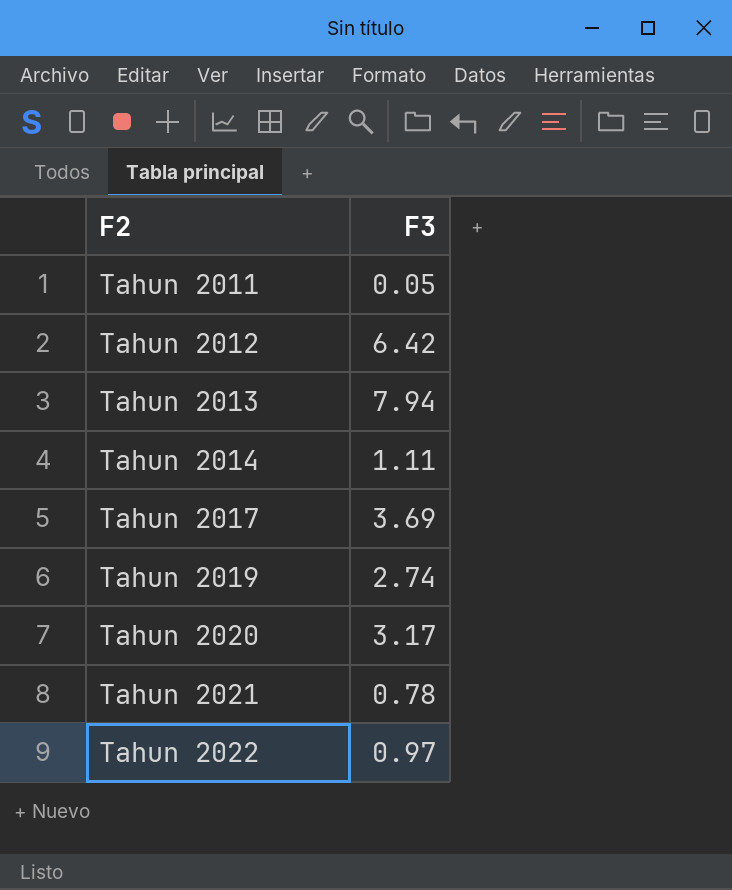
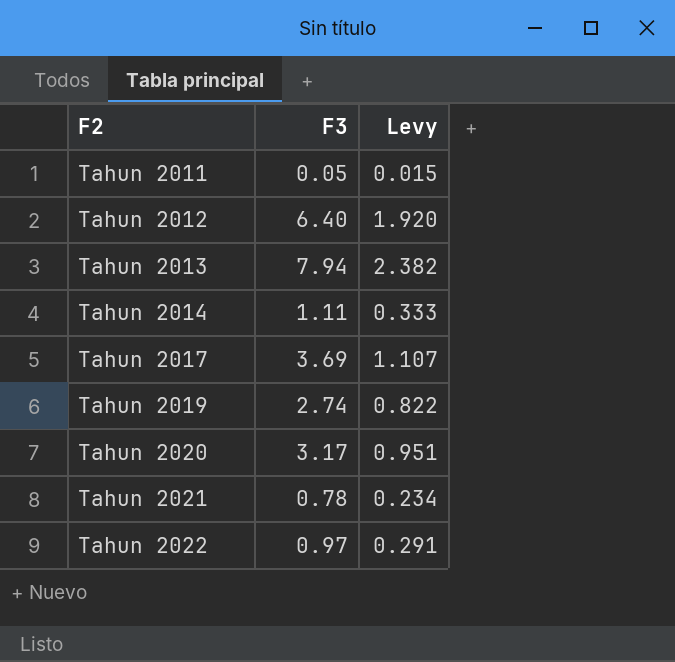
column Levy | formula: none -> [F3] * 0.3
Tahun 2012 | F3: 6.42 -> 6.40

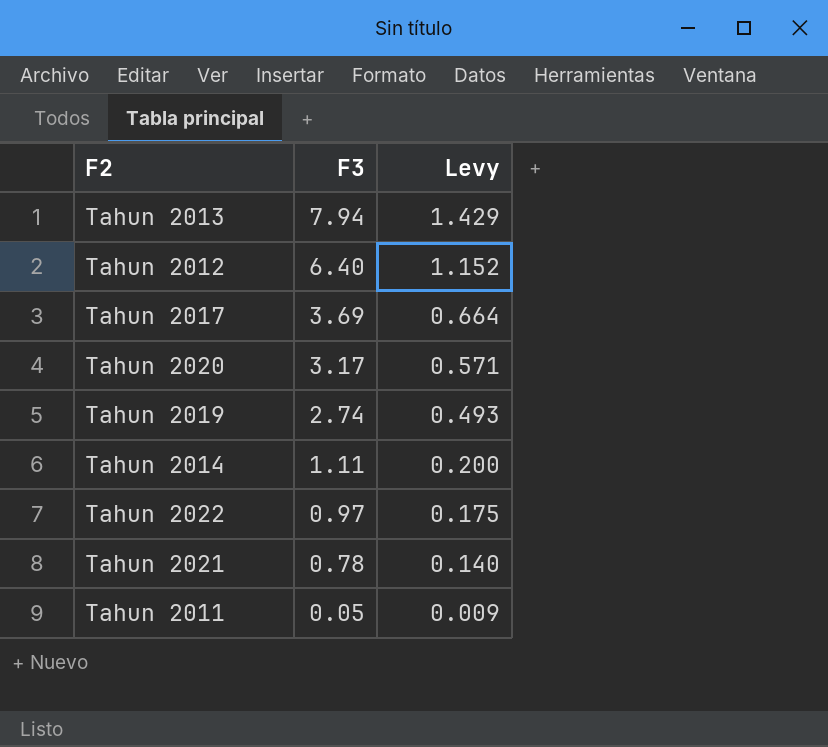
row order: F2 ascending -> F3 descending
column Levy | formula: [F3] * 0.3 -> [F3] * 0.18

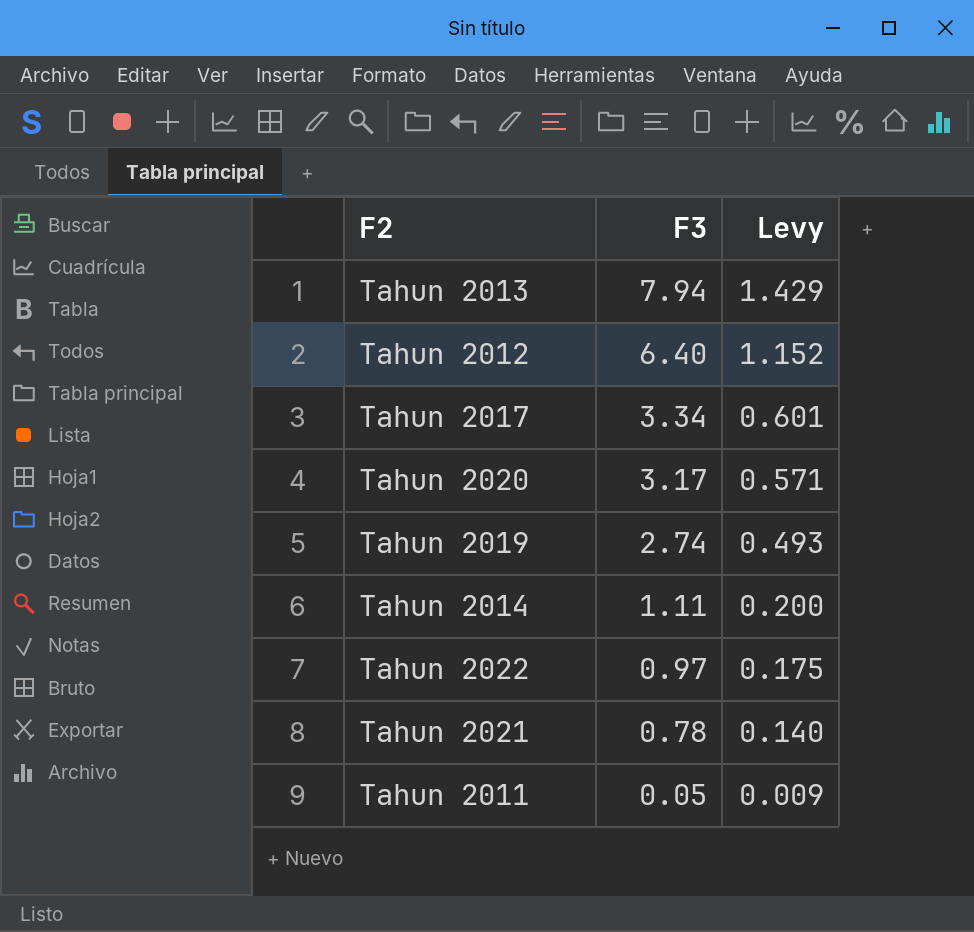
Tahun 2017 | F3: 3.69 -> 3.34
Tahun 2017 | Levy: 0.664 -> 0.601

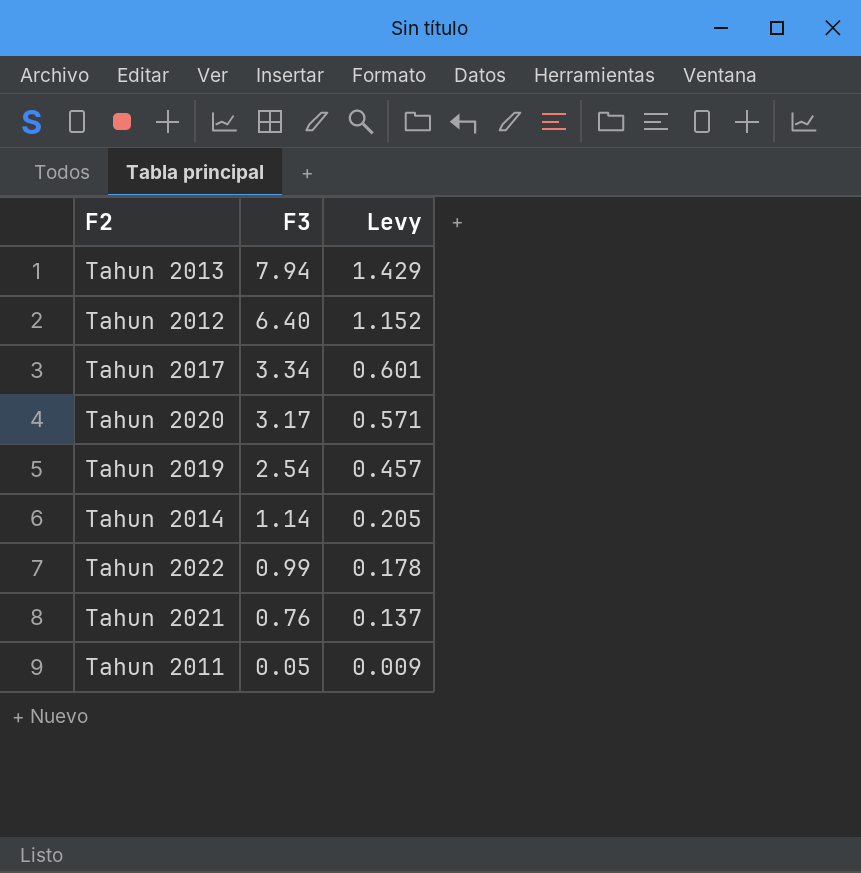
Tahun 2019 | F3: 2.74 -> 2.54
Tahun 2019 | Levy: 0.493 -> 0.457
Tahun 2014 | F3: 1.11 -> 1.14
Tahun 2014 | Levy: 0.200 -> 0.205
Tahun 2022 | F3: 0.97 -> 0.99
Tahun 2022 | Levy: 0.175 -> 0.178
Tahun 2021 | F3: 0.78 -> 0.76
Tahun 2021 | Levy: 0.140 -> 0.137

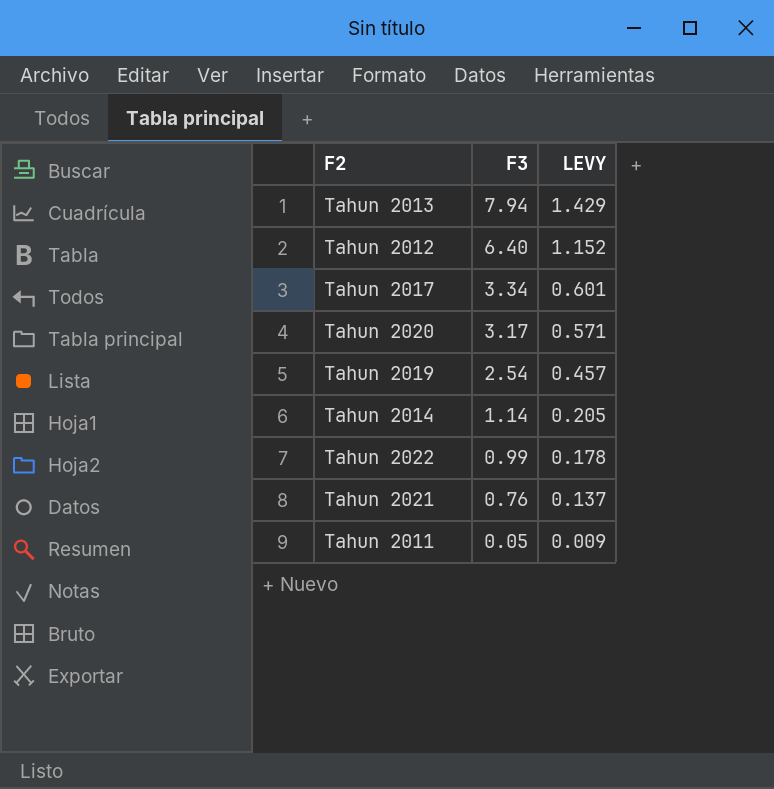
column name: Levy -> LEVY

